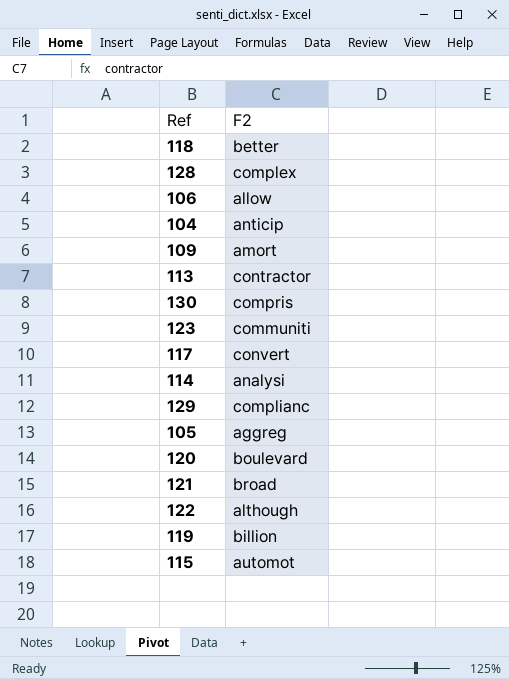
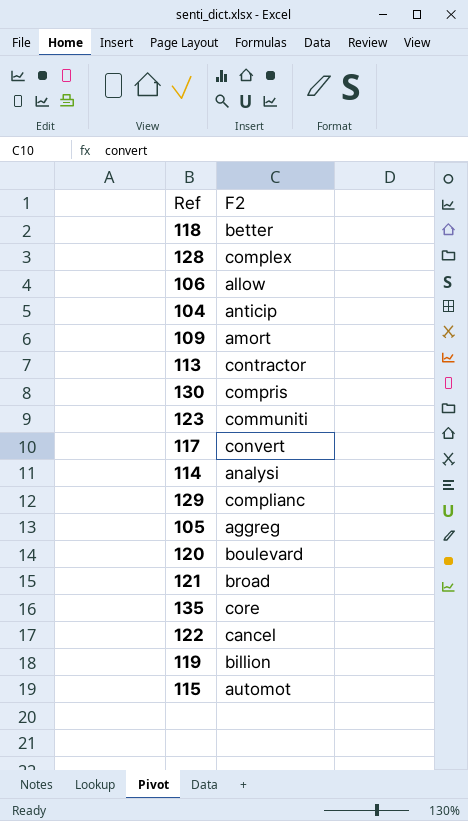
row 135: none -> core
122 | F2: although -> cancel

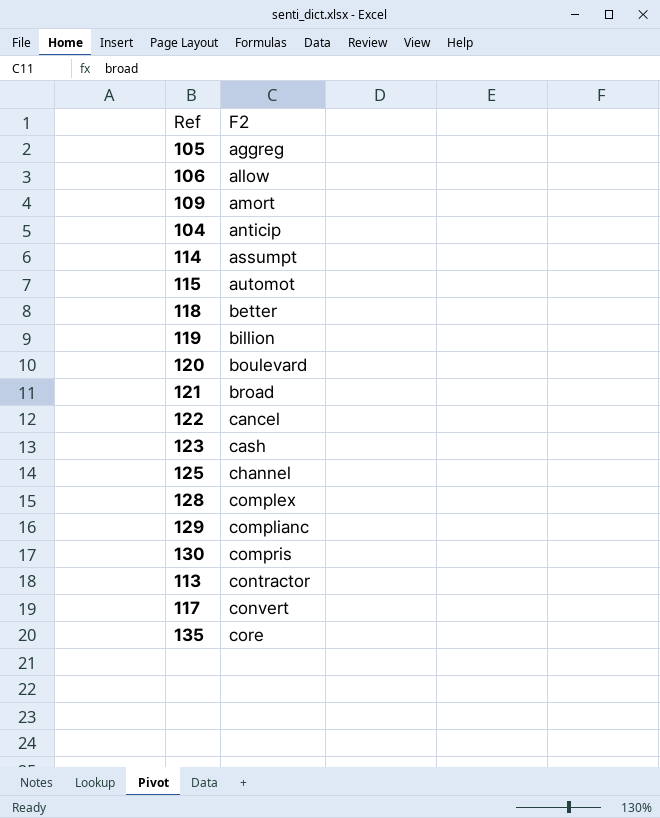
row order: none -> F2 ascending
114 | F2: analysi -> assumpt
123 | F2: communiti -> cash
row 125: none -> channel

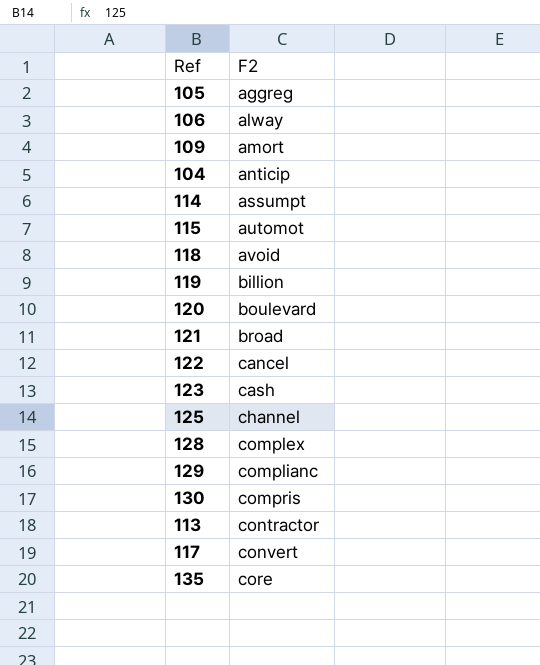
106 | F2: allow -> alway
118 | F2: better -> avoid

